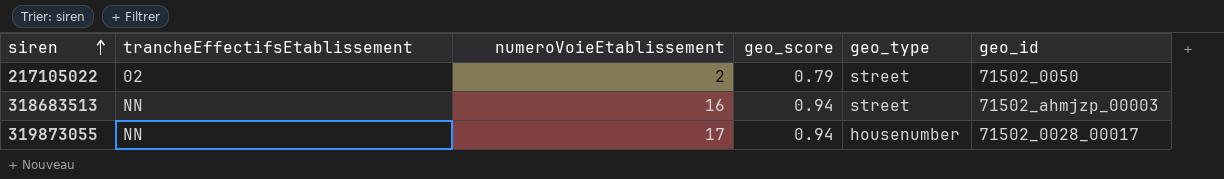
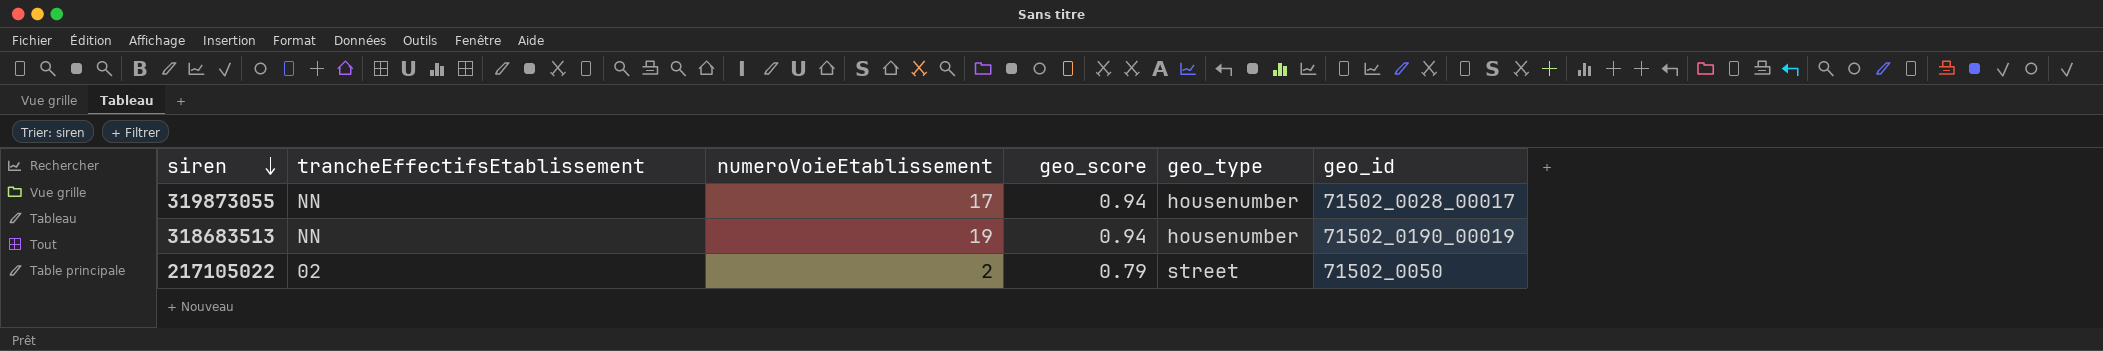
row order: siren ascending -> siren descending
318683513 | numeroVoieEtablissement: 16 -> 19
318683513 | geo_type: street -> housenumber
318683513 | geo_id: 71502_ahmjzp_00003 -> 71502_0190_00019

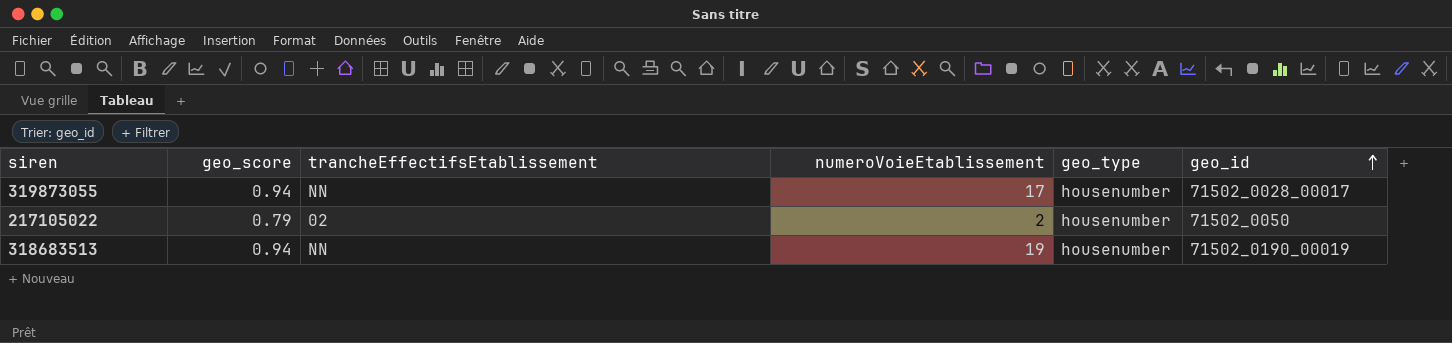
row order: siren descending -> geo_id ascending
column geo_score | position: 4 -> 2
217105022 | geo_type: street -> housenumber

